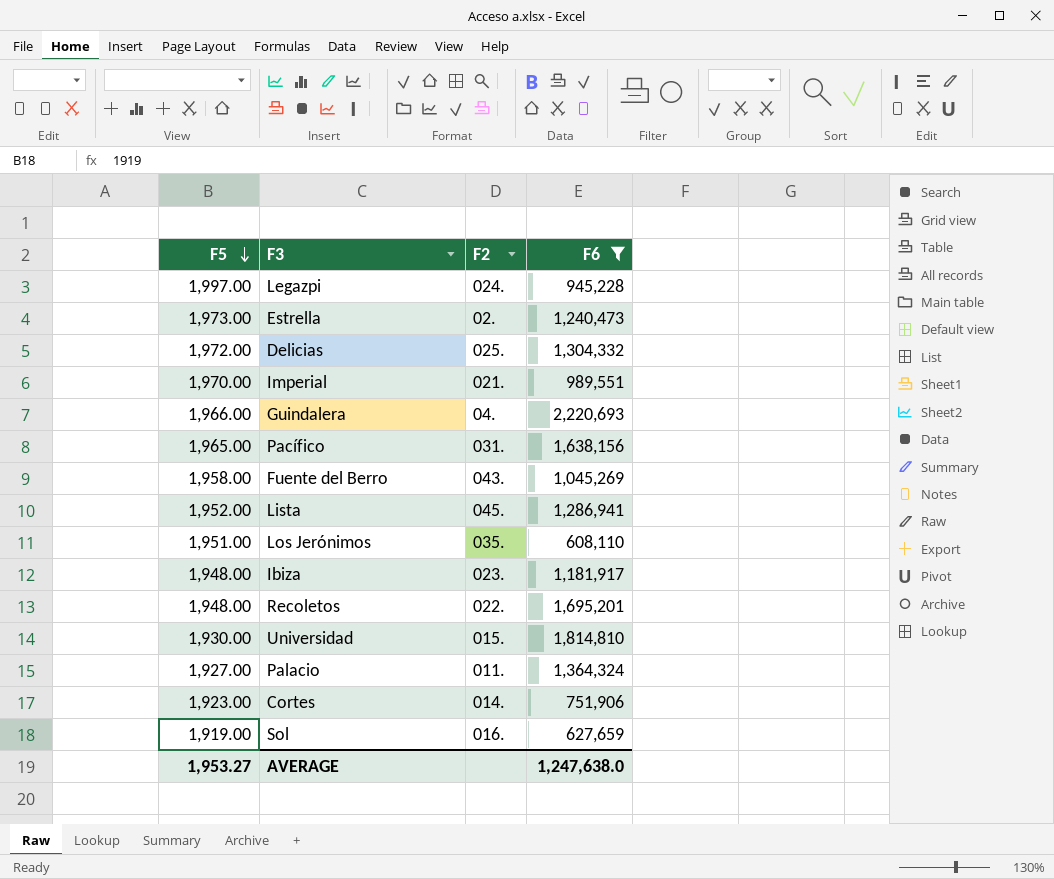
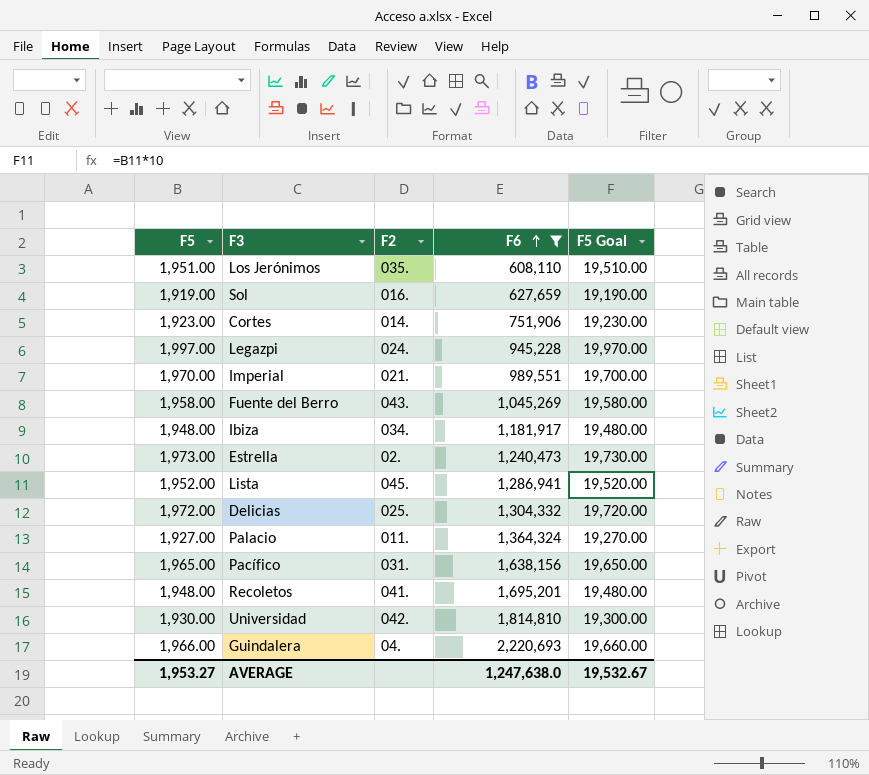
row order: F5 descending -> F6 ascending
column F5 Goal | formula: none -> [F5] * 10
Ibiza | F2: 023. -> 034.
Recoletos | F2: 022. -> 041.
Universidad | F2: 015. -> 042.

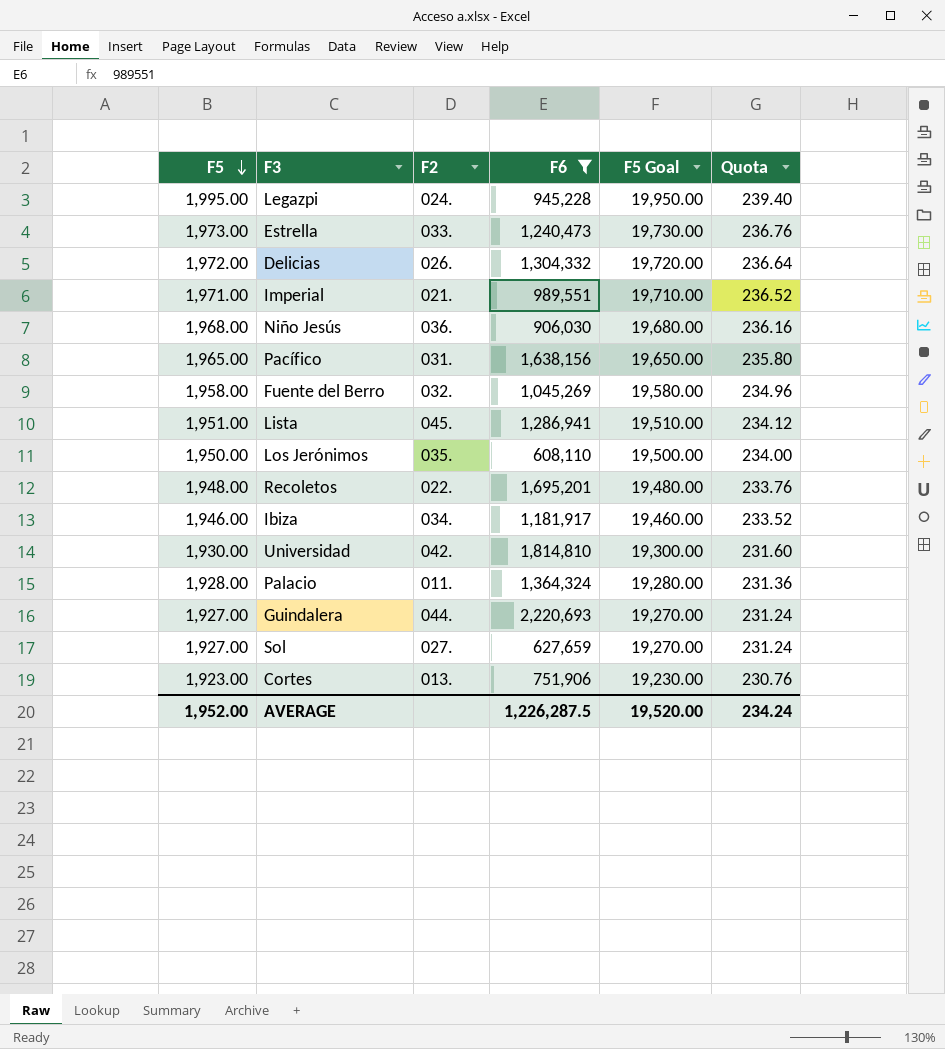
row order: F6 ascending -> F5 descending
column Quota | formula: none -> [F5] * 0.12
Legazpi | F5: 1,997.00 -> 1,995.00
Legazpi | F5 Goal: 19,970.00 -> 19,950.00
Estrella | F2: 02. -> 033.
Delicias | F2: 025. -> 026.
Imperial | F5: 1,970.00 -> 1,971.00
Imperial | F5 Goal: 19,700.00 -> 19,710.00
row Niño Jesús: none -> 1,968.00 | 036. | 906,030 | 19,680.00 | 236.16
Fuente del Berro | F2: 043. -> 032.
Lista | F5: 1,952.00 -> 1,951.00
Lista | F5 Goal: 19,520.00 -> 19,510.00
Los Jerónimos | F5: 1,951.00 -> 1,950.00
Los Jerónimos | F5 Goal: 19,510.00 -> 19,500.00
Recoletos | F2: 041. -> 022.
Ibiza | F5: 1,948.00 -> 1,946.00
Ibiza | F5 Goal: 19,480.00 -> 19,460.00
Palacio | F5: 1,927.00 -> 1,928.00
Palacio | F5 Goal: 19,270.00 -> 19,280.00
Guindalera | F5: 1,966.00 -> 1,927.00
Guindalera | F2: 04. -> 044.
Guindalera | F5 Goal: 19,660.00 -> 19,270.00
Sol | F5: 1,919.00 -> 1,927.00
Sol | F2: 016. -> 027.
Sol | F5 Goal: 19,190.00 -> 19,270.00
Cortes | F2: 014. -> 013.
AVERAGE | F5: 1,953.27 -> 1,952.00
AVERAGE | F6: 1,247,638.0 -> 1,226,287.5
AVERAGE | F5 Goal: 19,532.67 -> 19,520.00

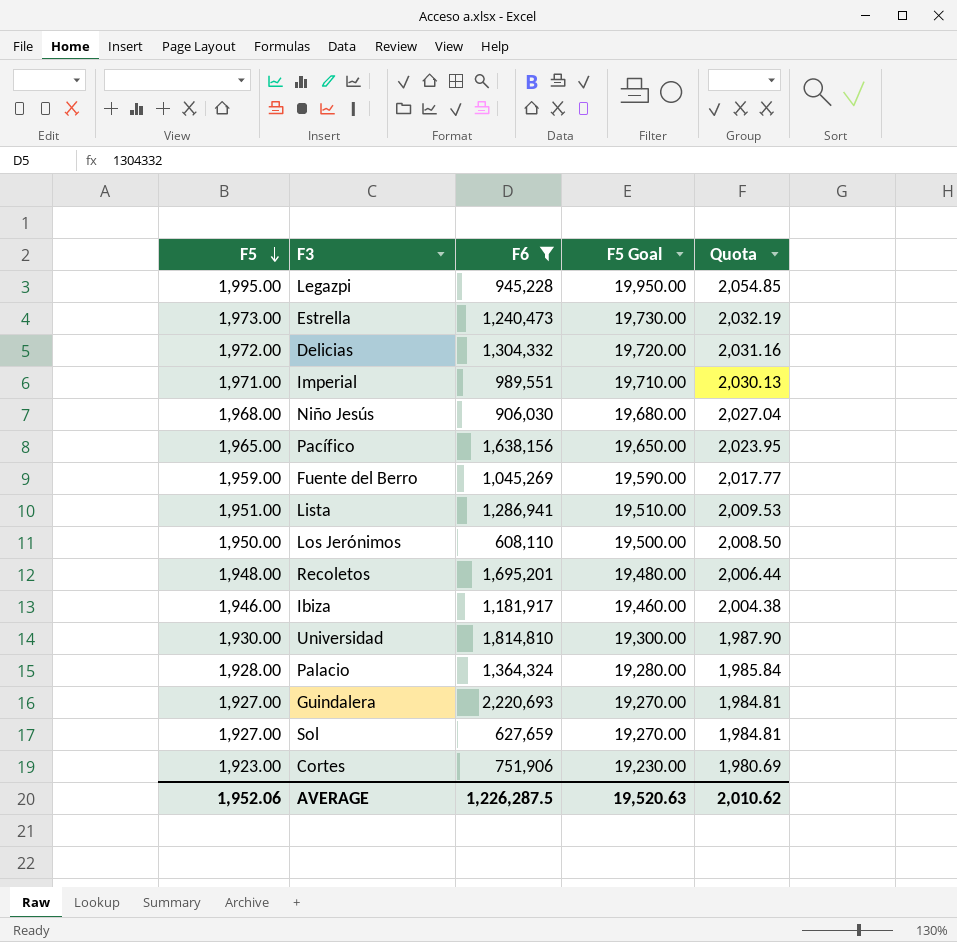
column F2 | position: 3 -> none
column Quota | formula: [F5] * 0.12 -> [F5] * 1.03
Fuente del Berro | F5: 1,958.00 -> 1,959.00
Fuente del Berro | F5 Goal: 19,580.00 -> 19,590.00
AVERAGE | F5: 1,952.00 -> 1,952.06
AVERAGE | F5 Goal: 19,520.00 -> 19,520.63
AVERAGE | Quota: 234.24 -> 2,010.62

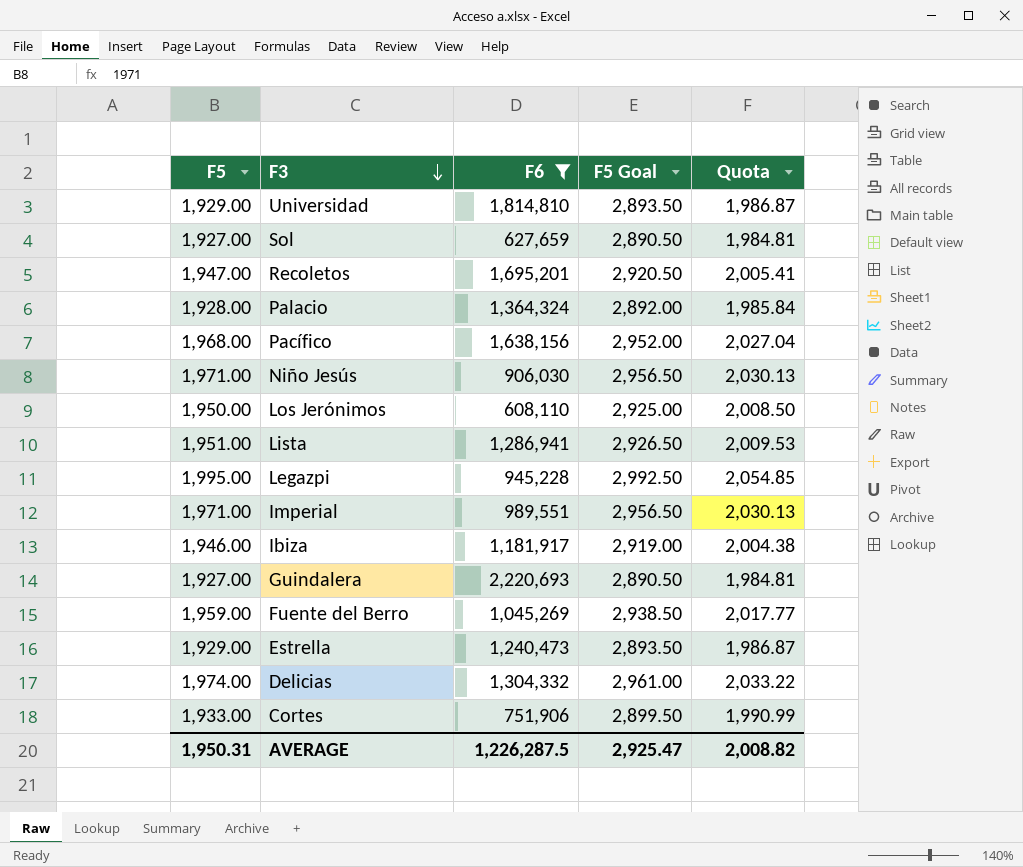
row order: F5 descending -> F3 descending
column F5 Goal | formula: [F5] * 10 -> [F5] * 1.5
Universidad | F5: 1,930.00 -> 1,929.00
Universidad | Quota: 1,987.90 -> 1,986.87
Recoletos | F5: 1,948.00 -> 1,947.00
Recoletos | Quota: 2,006.44 -> 2,005.41
Pacífico | F5: 1,965.00 -> 1,968.00
Pacífico | Quota: 2,023.95 -> 2,027.04
Niño Jesús | F5: 1,968.00 -> 1,971.00
Niño Jesús | Quota: 2,027.04 -> 2,030.13
Estrella | F5: 1,973.00 -> 1,929.00
Estrella | Quota: 2,032.19 -> 1,986.87
Delicias | F5: 1,972.00 -> 1,974.00
Delicias | Quota: 2,031.16 -> 2,033.22
Cortes | F5: 1,923.00 -> 1,933.00
Cortes | Quota: 1,980.69 -> 1,990.99
AVERAGE | F5: 1,952.06 -> 1,950.31
AVERAGE | F5 Goal: 19,520.63 -> 2,925.47
AVERAGE | Quota: 2,010.62 -> 2,008.82

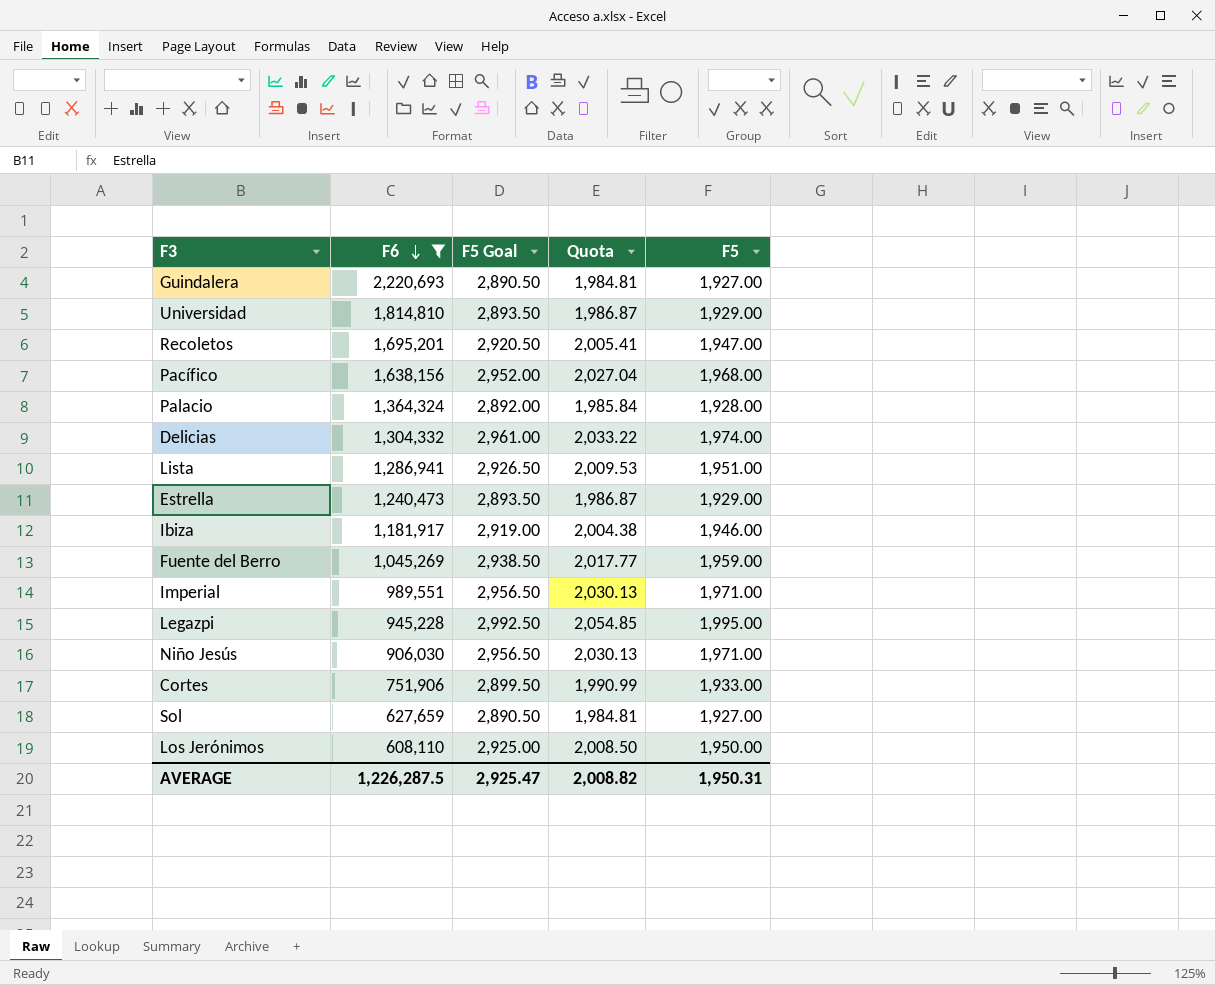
row order: F3 descending -> F6 descending
column F5 | position: 1 -> 5

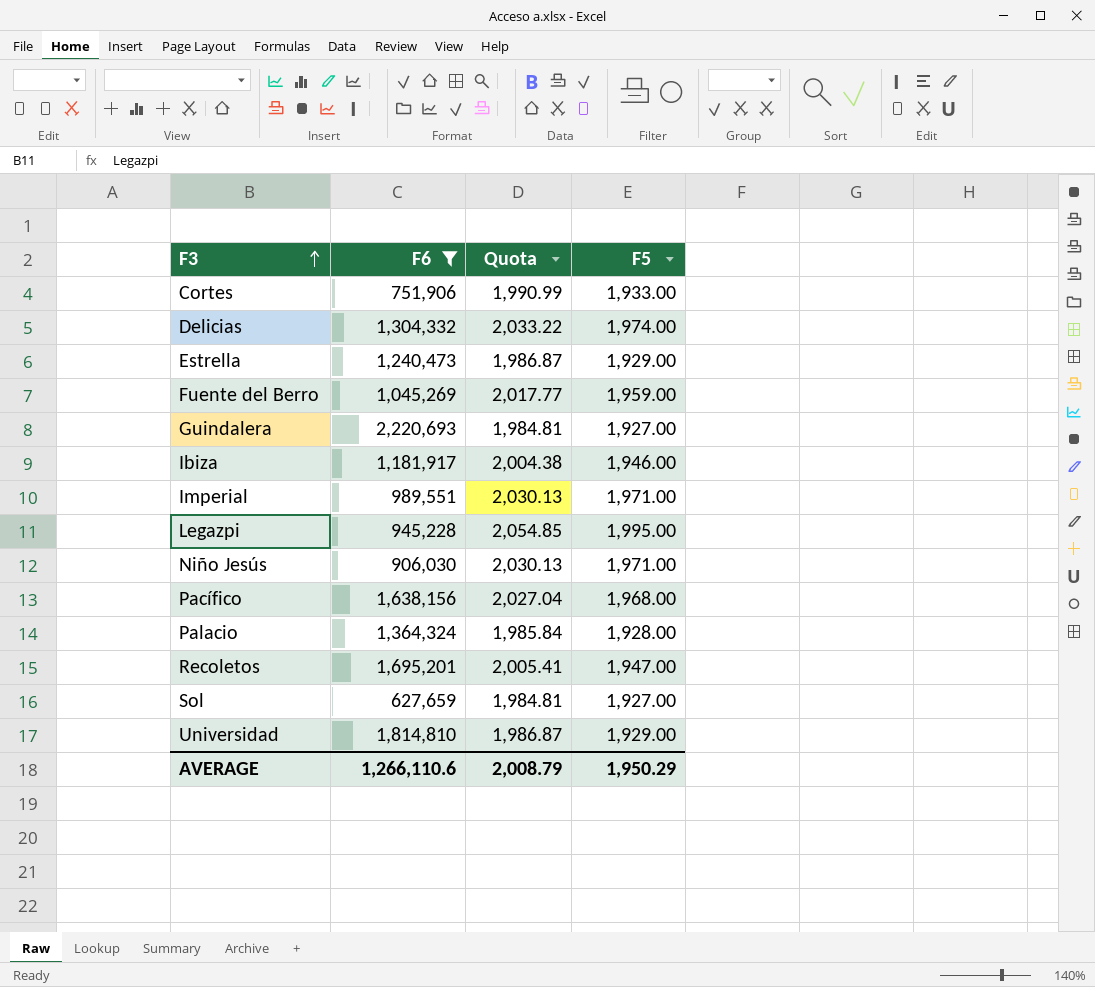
row order: F6 descending -> F3 ascending
column F5 Goal | formula: [F5] * 1.5 -> none
row Lista: 1,286,941 | 2,926.50 | 2,009.53 | 1,951.00 -> none
row Los Jerónimos: 608,110 | 2,925.00 | 2,008.50 | 1,950.00 -> none
AVERAGE | F6: 1,226,287.5 -> 1,266,110.6
AVERAGE | Quota: 2,008.82 -> 2,008.79
AVERAGE | F5: 1,950.31 -> 1,950.29

